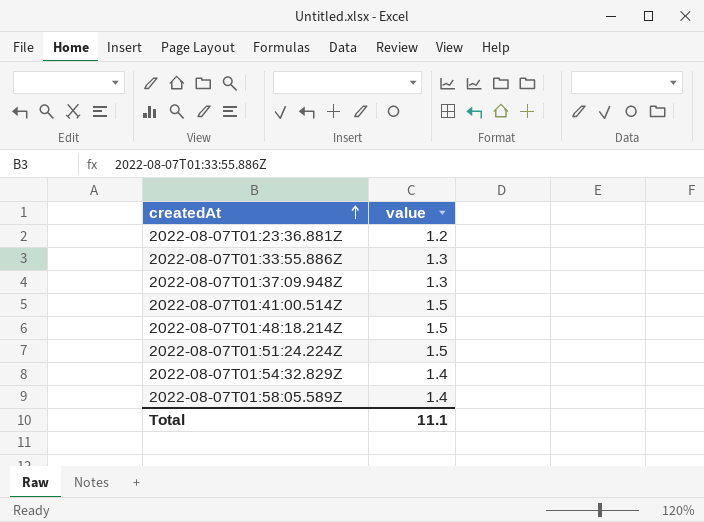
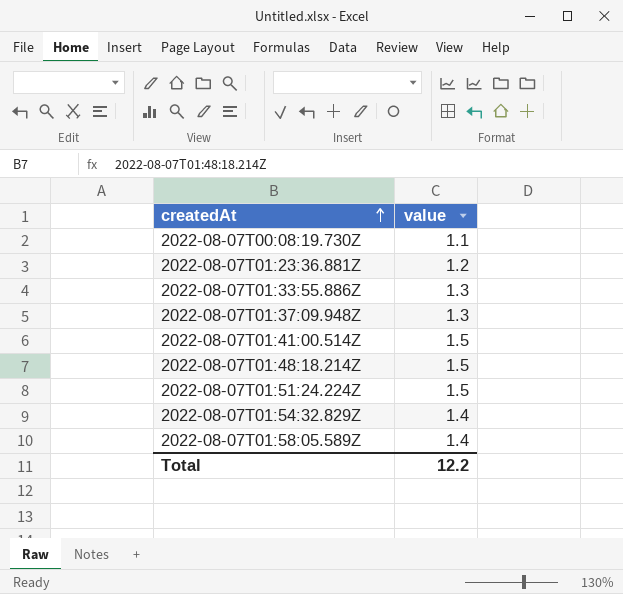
row 2022-08-07T00:08:19.730Z: none -> 1.1
Total | value: 11.1 -> 12.2

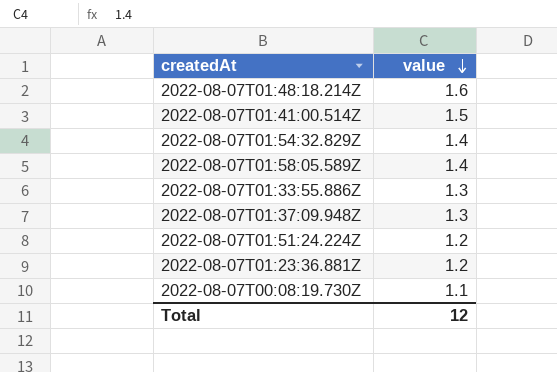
row order: createdAt ascending -> value descending
2022-08-07T01:48:18.214Z | value: 1.5 -> 1.6
2022-08-07T01:51:24.224Z | value: 1.5 -> 1.2
Total | value: 12.2 -> 12

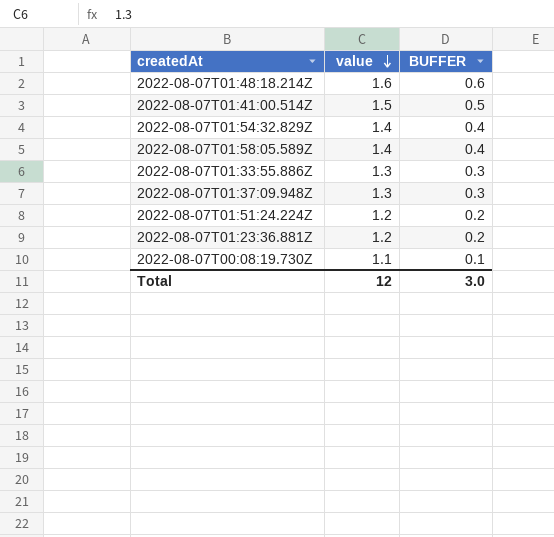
column BUFFER | formula: none -> [value] - 1

